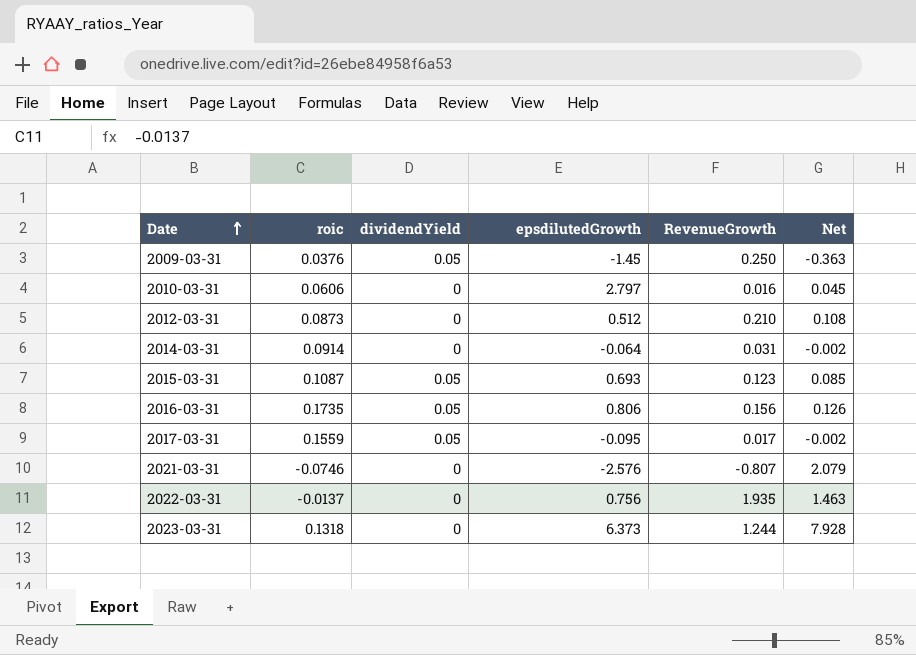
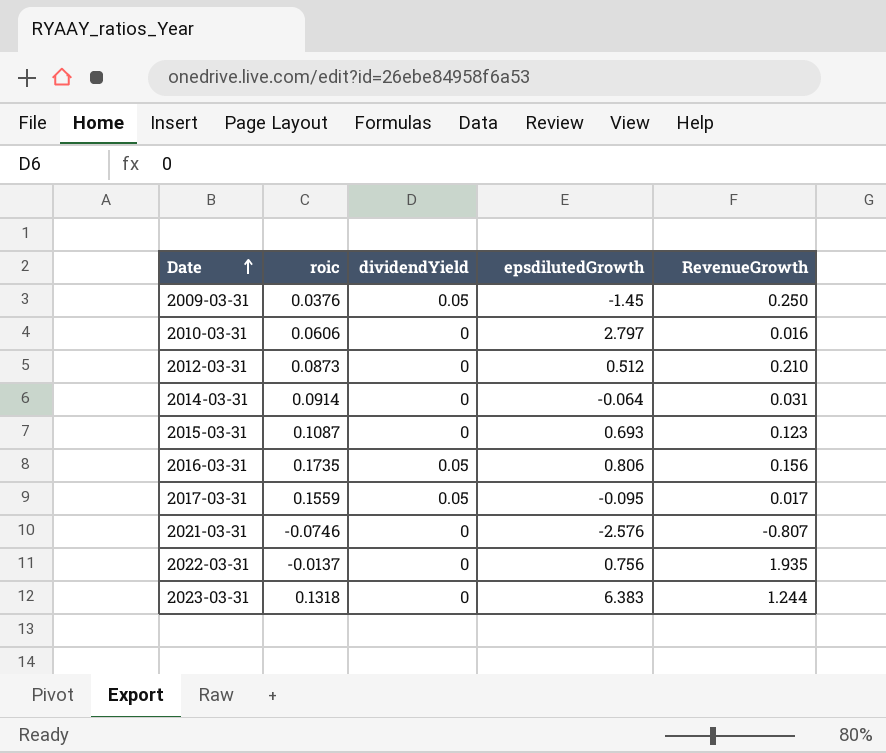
column Net | formula: [epsdilutedGrowth] * [RevenueGrowth] -> none
2015-03-31 | dividendYield: 0.05 -> 0
2023-03-31 | epsdilutedGrowth: 6.373 -> 6.383

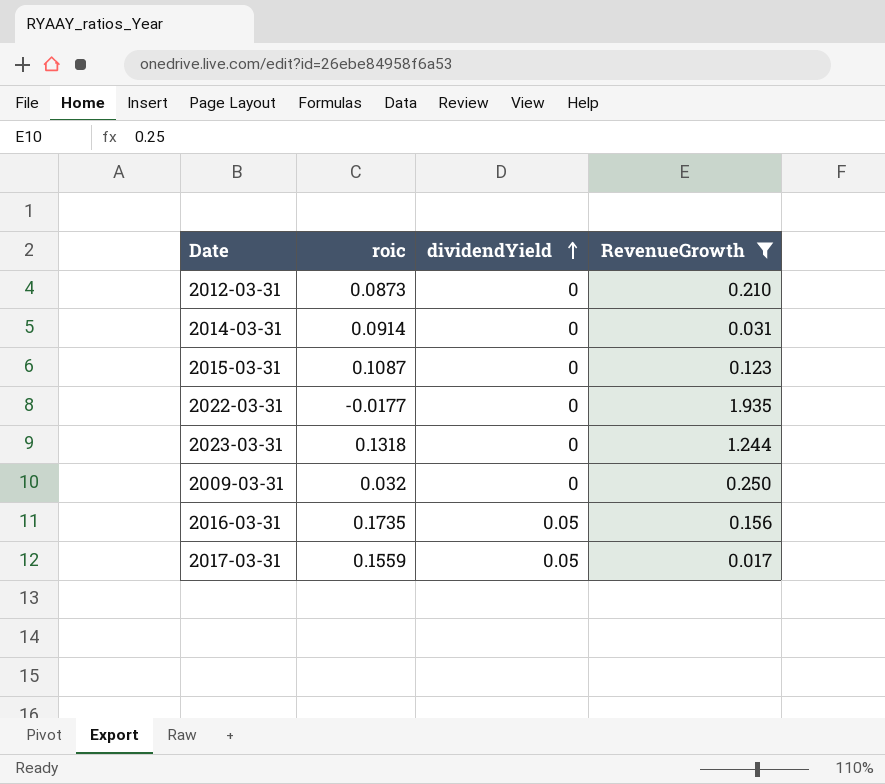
filter: none -> RevenueGrowth >= 0.017
row order: Date ascending -> dividendYield ascending
column epsdilutedGrowth | position: 4 -> none
2022-03-31 | roic: -0.0137 -> -0.0177
2009-03-31 | roic: 0.0376 -> 0.032
2009-03-31 | dividendYield: 0.05 -> 0

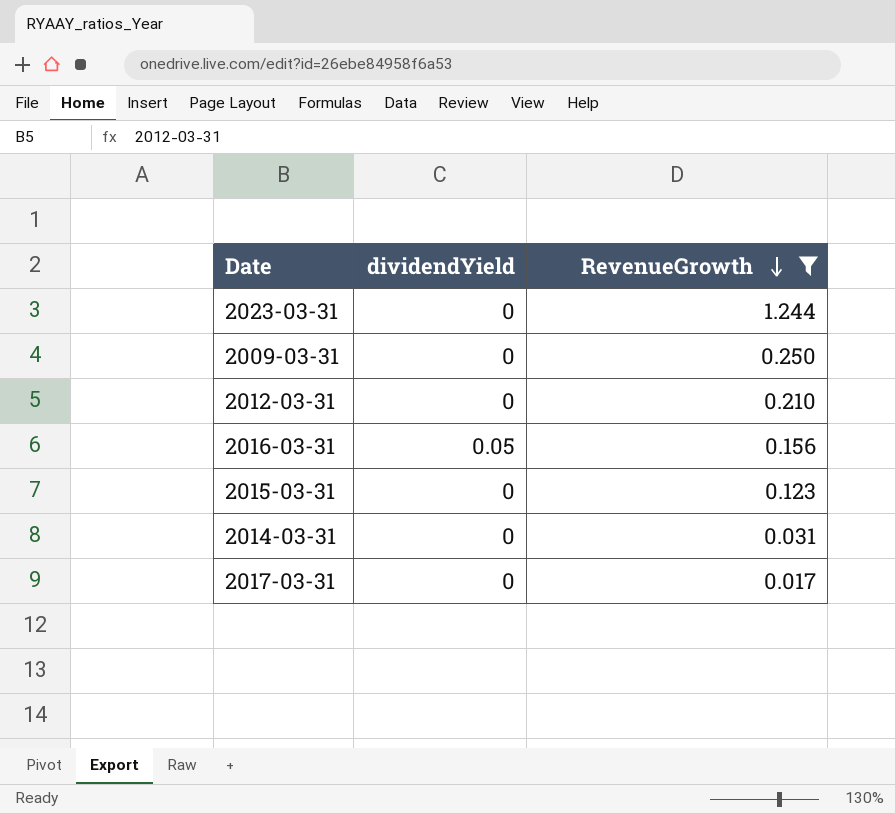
row order: dividendYield ascending -> RevenueGrowth descending
column roic | position: 2 -> none
row 2022-03-31: -0.0177 | 0 | 1.935 -> none
2017-03-31 | dividendYield: 0.05 -> 0

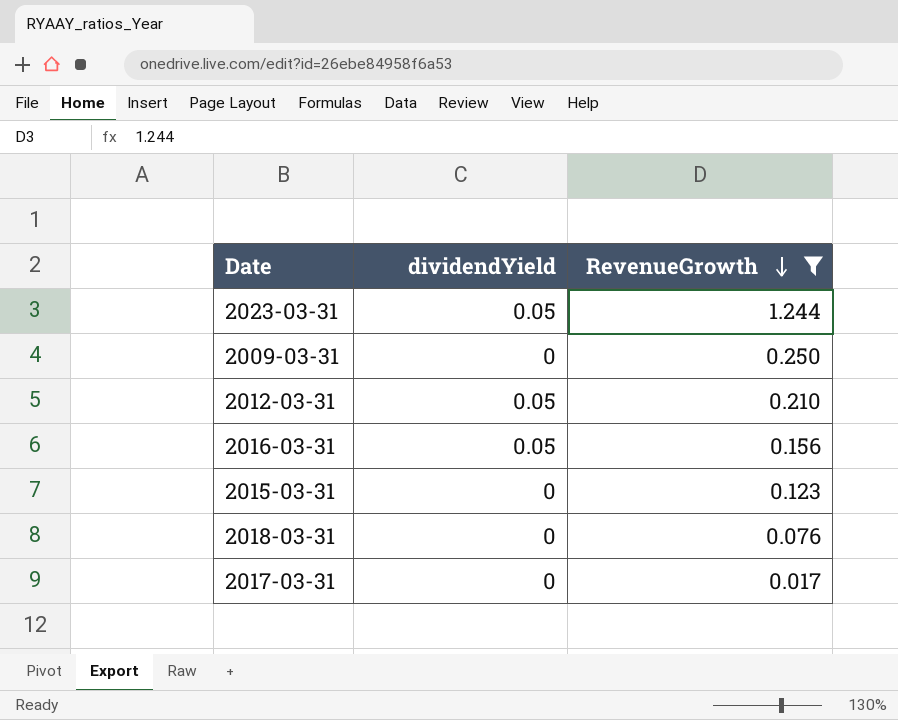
row 2014-03-31: 0 | 0.031 -> none
2023-03-31 | dividendYield: 0 -> 0.05
2012-03-31 | dividendYield: 0 -> 0.05
row 2018-03-31: none -> 0 | 0.076

